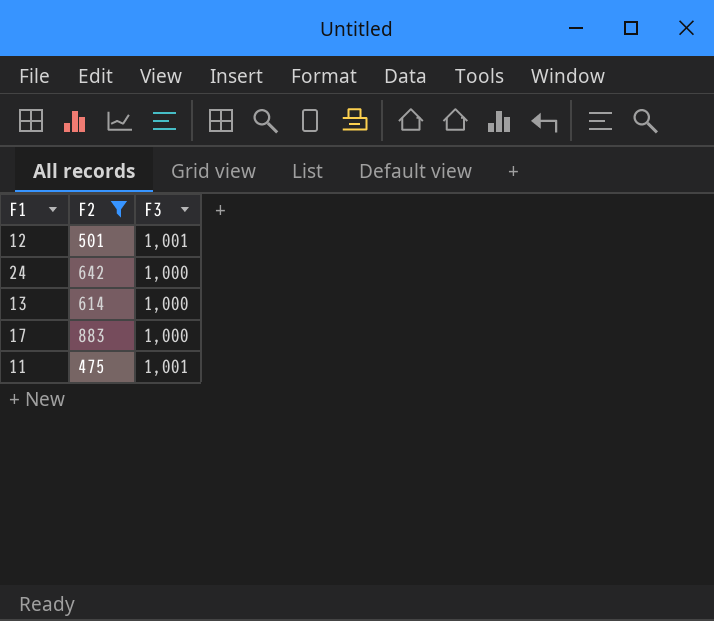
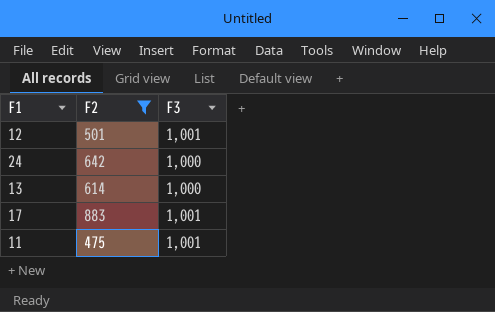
17 | F3: 1,000 -> 1,001

